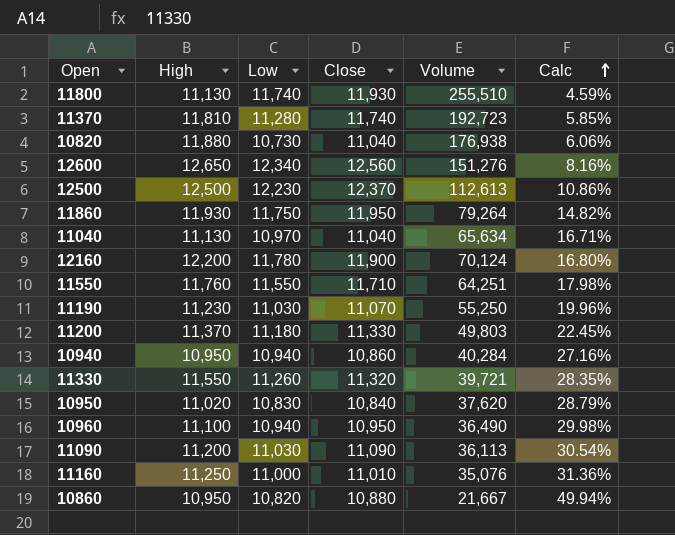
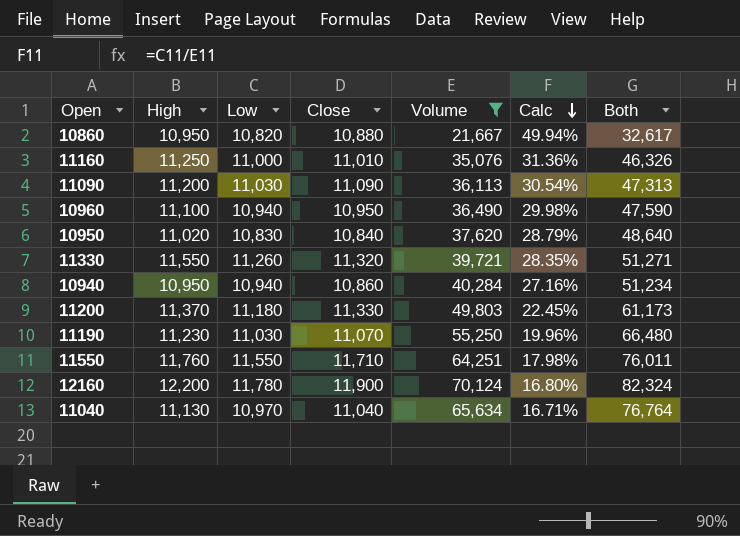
filter: none -> Volume <= 70,124
row order: Calc ascending -> Calc descending
column Both | formula: none -> [High] + [Volume]

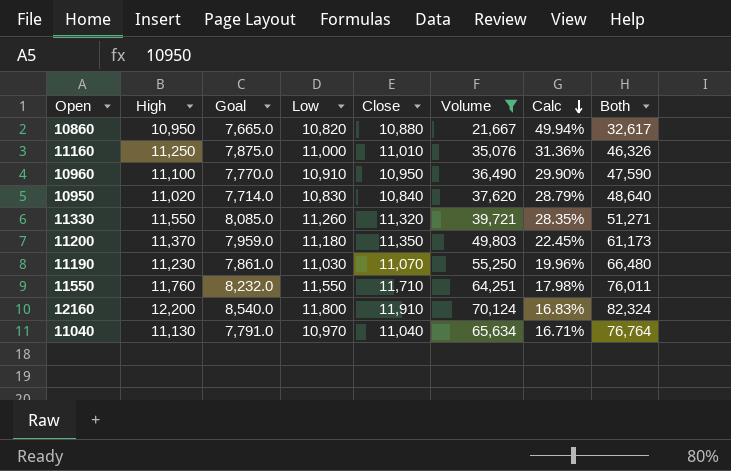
column Goal | formula: none -> [High] * 0.7
row 11090: 11,200 | 11,030 | 11,090 | 36,113 | 30.54% | 47,313 -> none
row 10940: 10,950 | 10,940 | 10,860 | 40,284 | 27.16% | 51,234 -> none
10960 | Low: 10,940 -> 10,910
10960 | Calc: 29.98% -> 29.90%
11200 | Close: 11,330 -> 11,350
12160 | Low: 11,780 -> 11,800
12160 | Close: 11,900 -> 11,910
12160 | Calc: 16.80% -> 16.83%

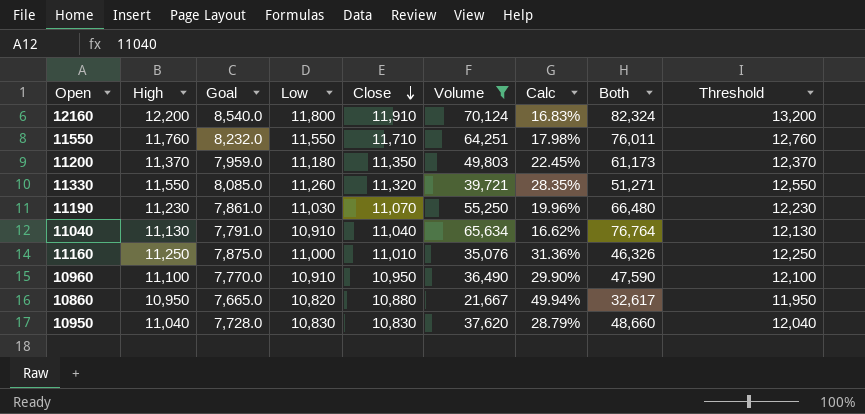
row order: Calc descending -> Close descending
column Threshold | formula: none -> [High] + 1000
11040 | Low: 10,970 -> 10,910
11040 | Calc: 16.71% -> 16.62%
10950 | High: 11,020 -> 11,040
10950 | Goal: 7,714.0 -> 7,728.0
10950 | Close: 10,840 -> 10,830
10950 | Both: 48,640 -> 48,660

